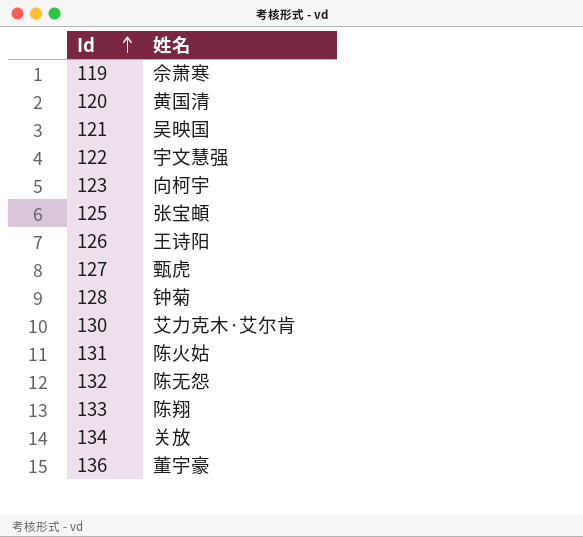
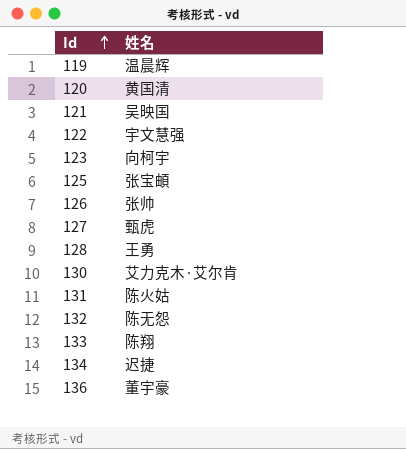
119 | 姓名: 佘萧寒 -> 温晨辉
126 | 姓名: 王诗阳 -> 张帅
128 | 姓名: 钟菊 -> 王勇
134 | 姓名: 关放 -> 迟捷

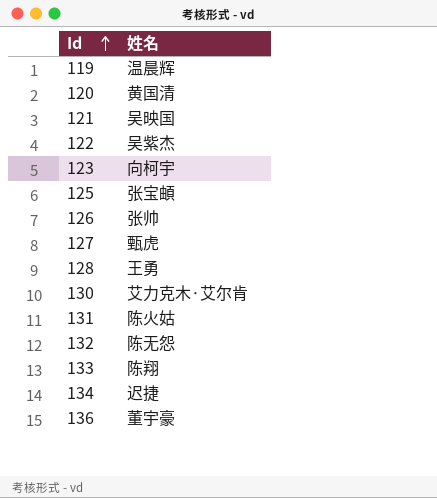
122 | 姓名: 宇文慧强 -> 吴紫杰

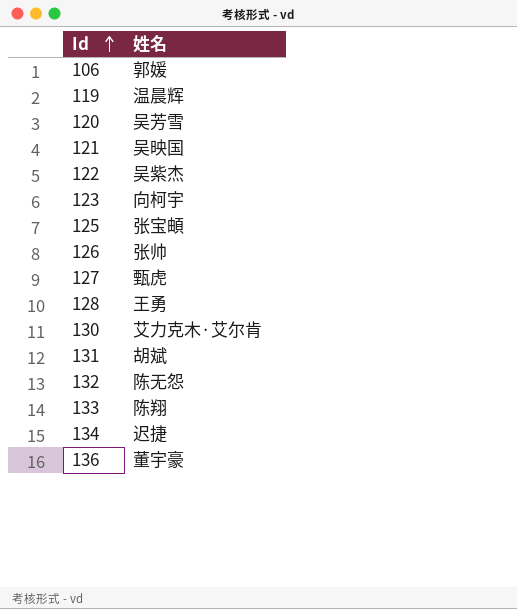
row 106: none -> 郭媛
120 | 姓名: 黄国清 -> 吴芳雪
131 | 姓名: 陈火姑 -> 胡斌

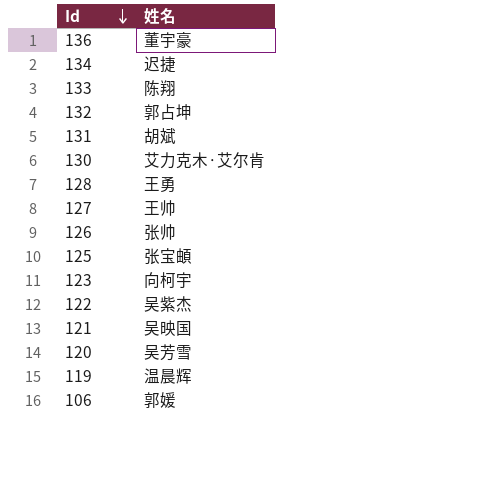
row order: Id ascending -> Id descending
132 | 姓名: 陈无怨 -> 郭占坤
127 | 姓名: 甄虎 -> 王帅

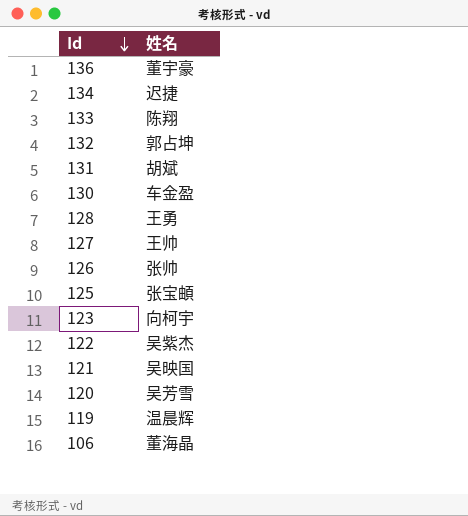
130 | 姓名: 艾力克木·艾尔肯 -> 车金盈
106 | 姓名: 郭媛 -> 董海晶

